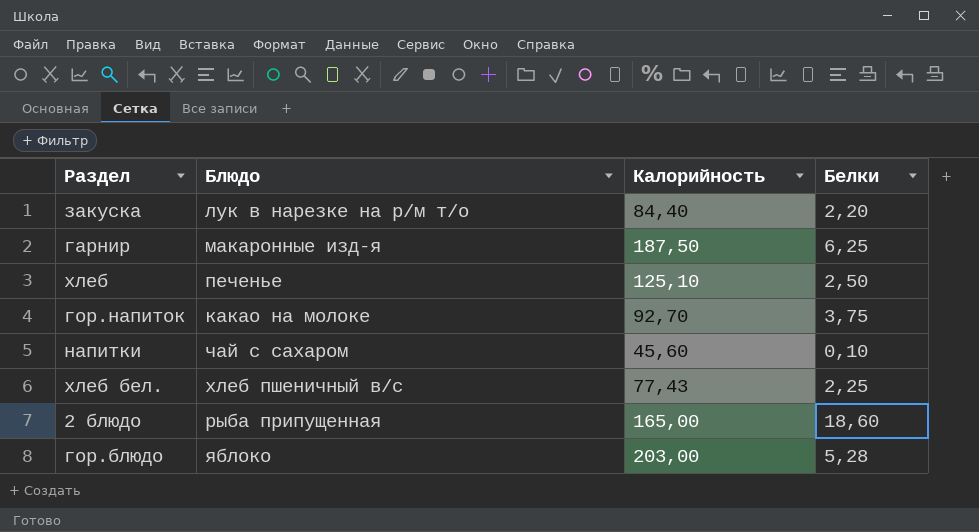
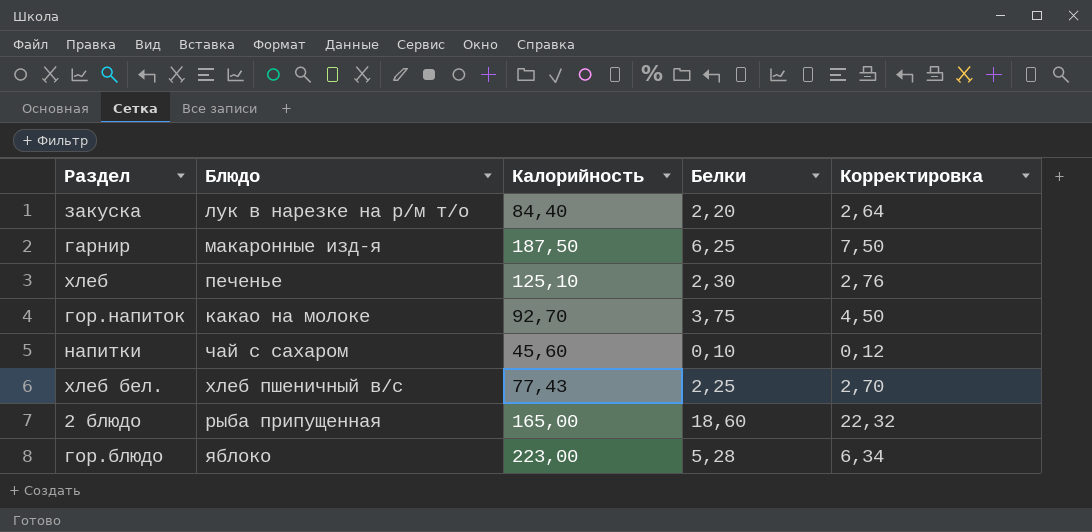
column Корректировка | formula: none -> [Белки] * 1,2
хлеб | Белки: 2,50 -> 2,30
гор.блюдо | Калорийность: 203,00 -> 223,00

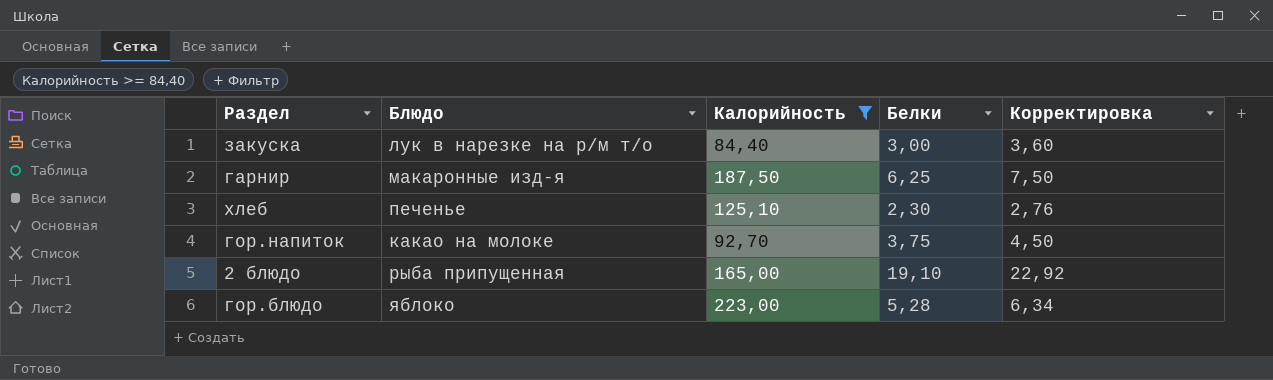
filter: none -> Калорийность >= 84,40
закуска | Белки: 2,20 -> 3,00
закуска | Корректировка: 2,64 -> 3,60
2 блюдо | Белки: 18,60 -> 19,10
2 блюдо | Корректировка: 22,32 -> 22,92

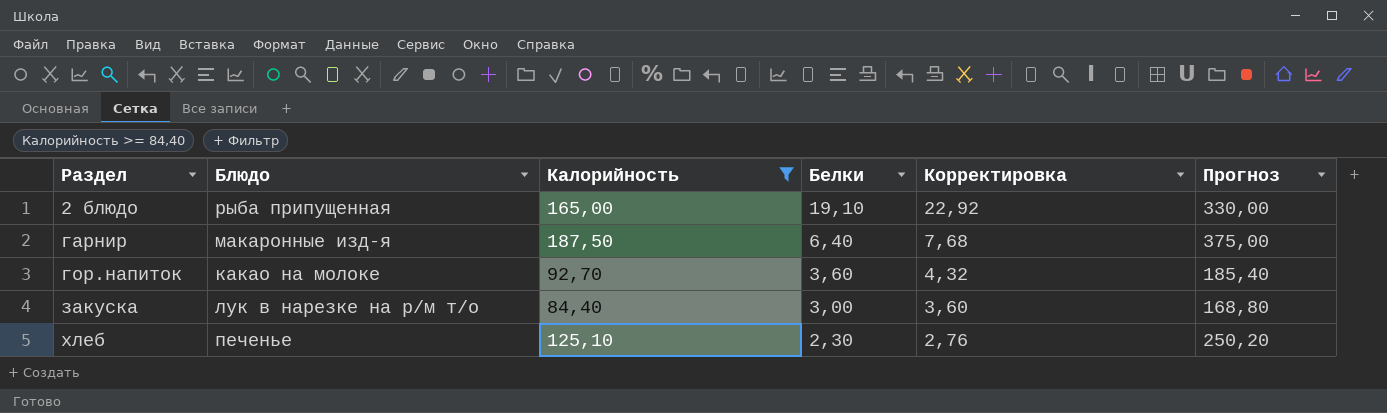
row order: none -> Раздел ascending
column Прогноз | formula: none -> [Калорийность] * 2
row гор.блюдо: яблоко | 223,00 | 5,28 | 6,34 -> none
гарнир | Белки: 6,25 -> 6,40
гарнир | Корректировка: 7,50 -> 7,68
гор.напиток | Белки: 3,75 -> 3,60
гор.напиток | Корректировка: 4,50 -> 4,32

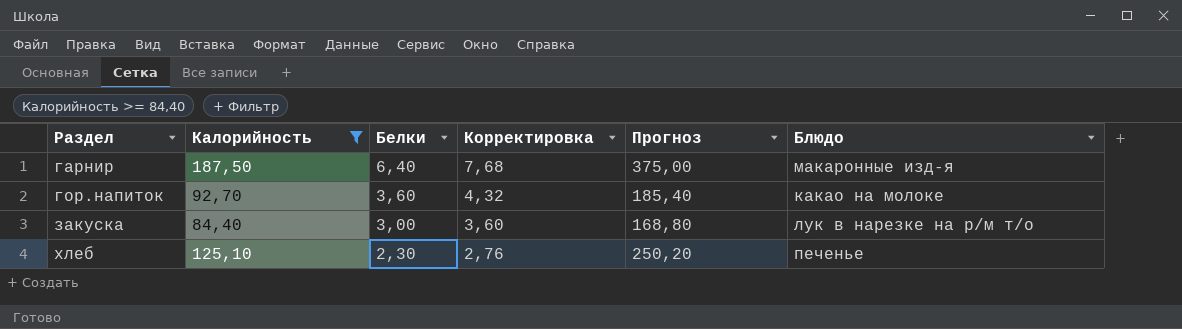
column Блюдо | position: 2 -> 6
row 2 блюдо: рыба припущенная | 165,00 | 19,10 | 22,92 | 330,00 -> none

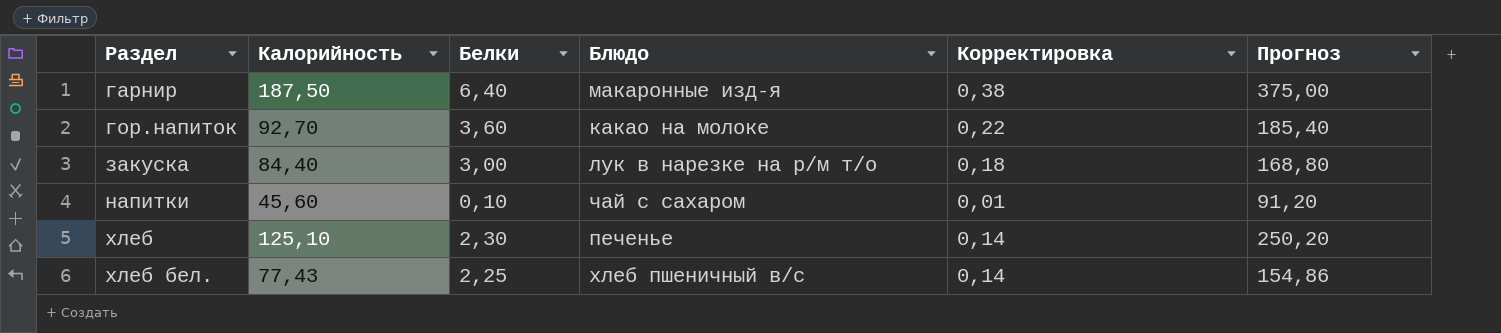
filter: Калорийность >= 84,40 -> none
column Блюдо | position: 6 -> 4
column Корректировка | formula: [Белки] * 1,2 -> [Белки] * 0,06

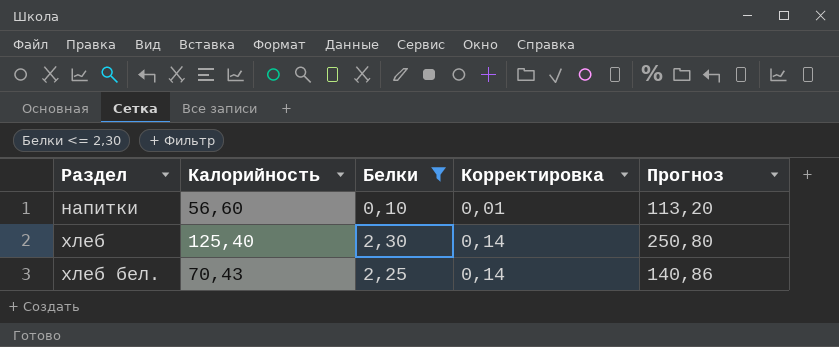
filter: none -> Белки <= 2,30
column Блюдо | position: 4 -> none
напитки | Калорийность: 45,60 -> 56,60
напитки | Прогноз: 91,20 -> 113,20
хлеб | Калорийность: 125,10 -> 125,40
хлеб | Прогноз: 250,20 -> 250,80
хлеб бел. | Калорийность: 77,43 -> 70,43
хлеб бел. | Прогноз: 154,86 -> 140,86

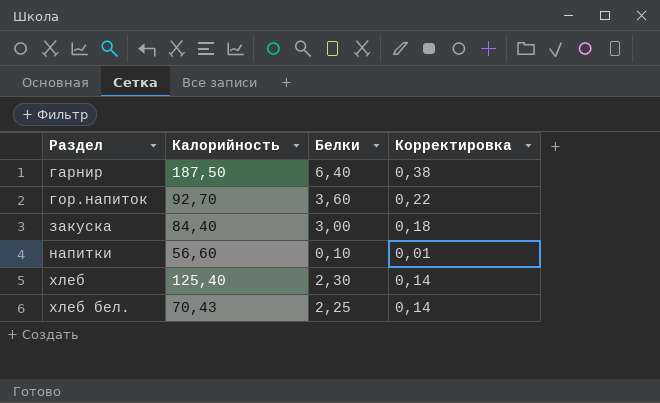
filter: Белки <= 2,30 -> none
column Прогноз | formula: [Калорийность] * 2 -> none

